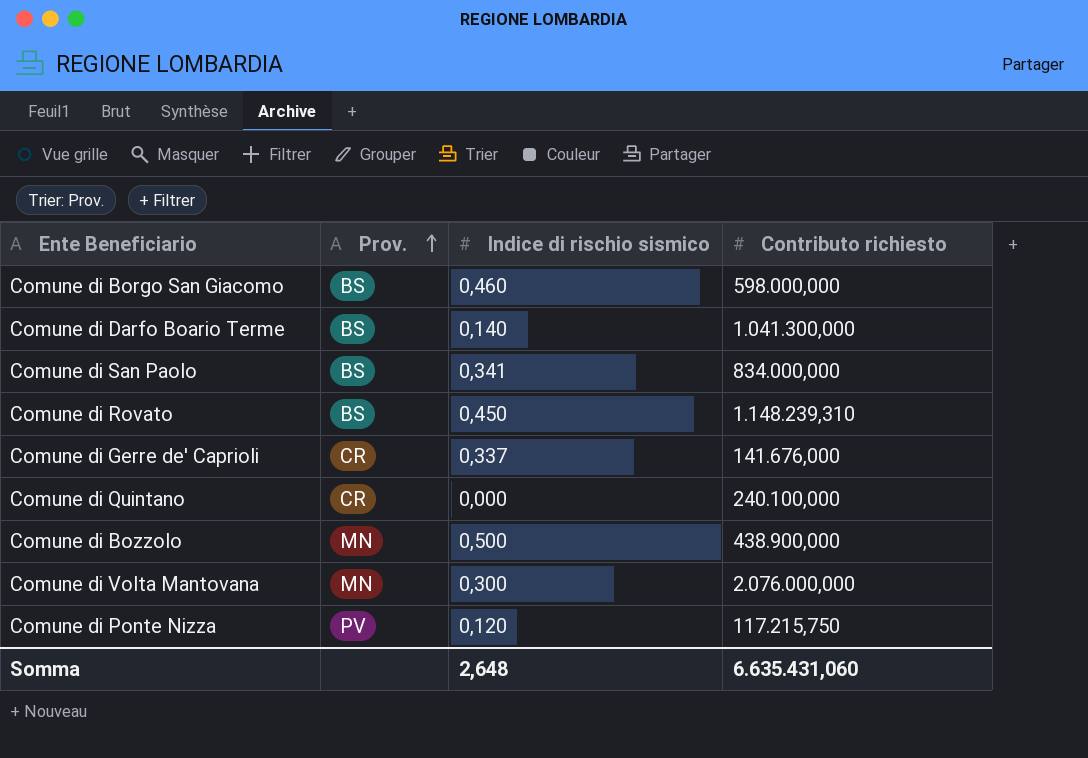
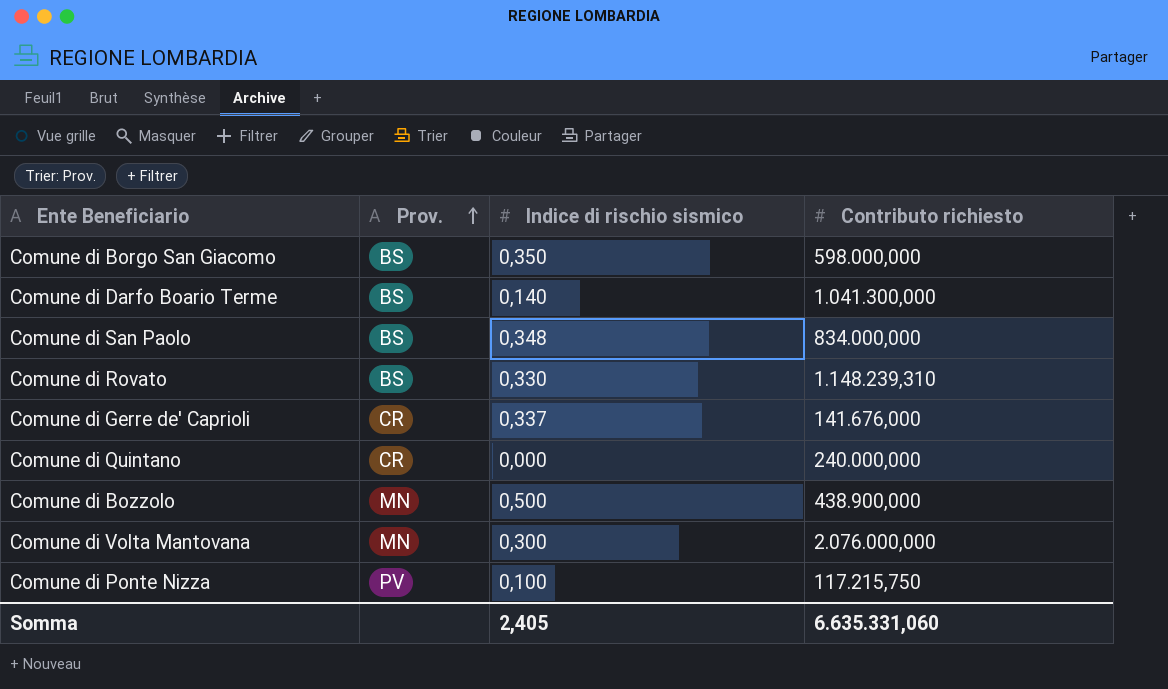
Comune di Borgo San Giacomo | Indice di rischio sismico: 0,460 -> 0,350
Comune di San Paolo | Indice di rischio sismico: 0,341 -> 0,348
Comune di Rovato | Indice di rischio sismico: 0,450 -> 0,330
Comune di Quintano | Contributo richiesto: 240.100,000 -> 240.000,000
Comune di Ponte Nizza | Indice di rischio sismico: 0,120 -> 0,100
Somma | Indice di rischio sismico: 2,648 -> 2,405
Somma | Contributo richiesto: 6.635.431,060 -> 6.635.331,060

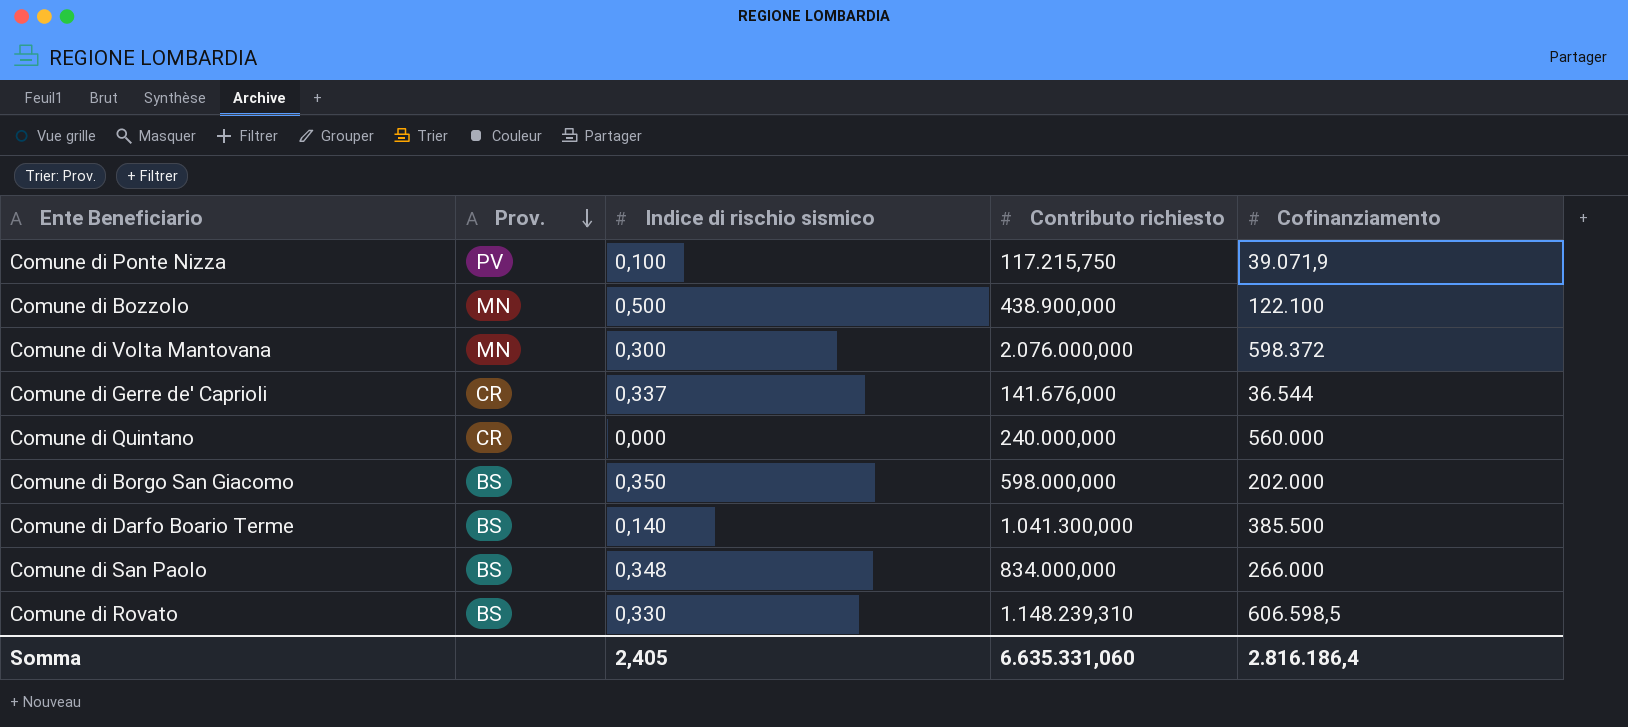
row order: Prov. ascending -> Prov. descending
column Cofinanziamento | position: none -> 5

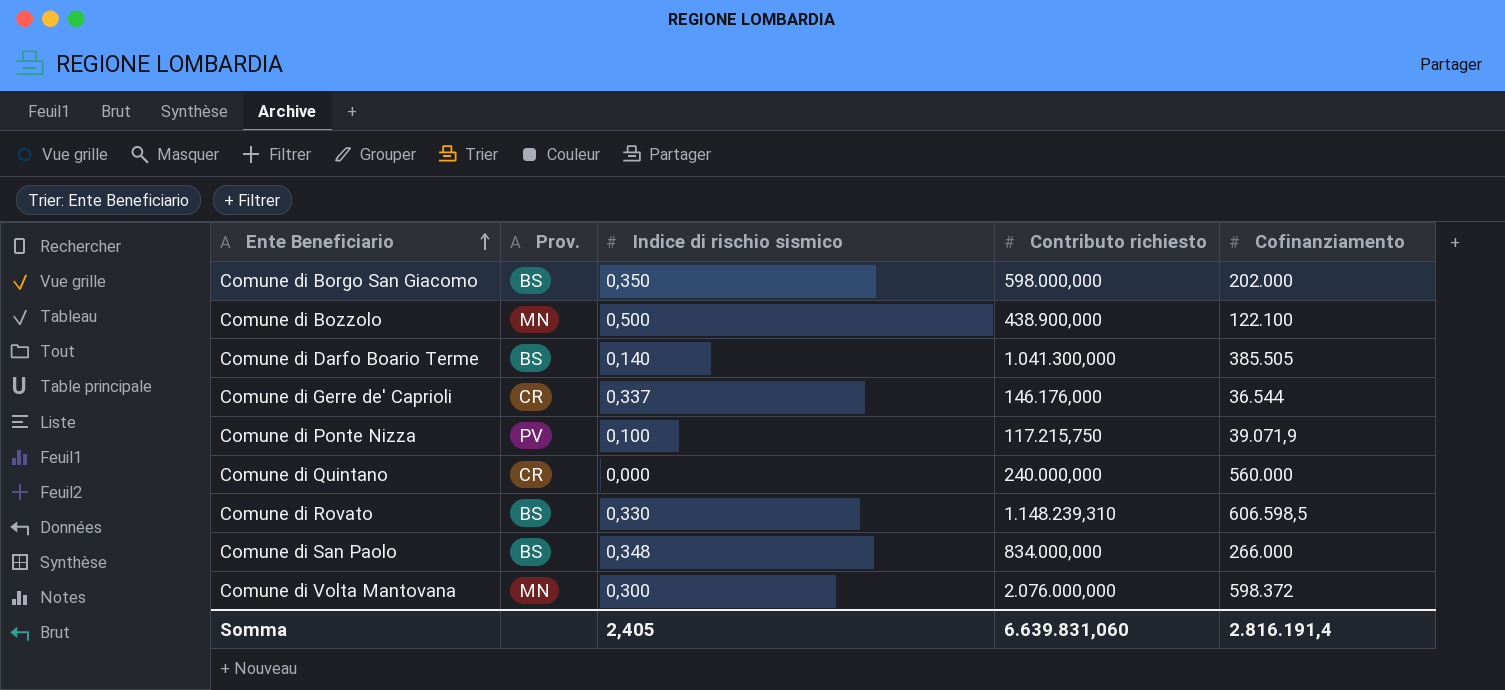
row order: Prov. descending -> Ente Beneficiario ascending
Comune di Darfo Boario Terme | Cofinanziamento: 385.500 -> 385.505
Comune di Gerre de' Caprioli | Contributo richiesto: 141.676,000 -> 146.176,000
Somma | Contributo richiesto: 6.635.331,060 -> 6.639.831,060
Somma | Cofinanziamento: 2.816.186,4 -> 2.816.191,4

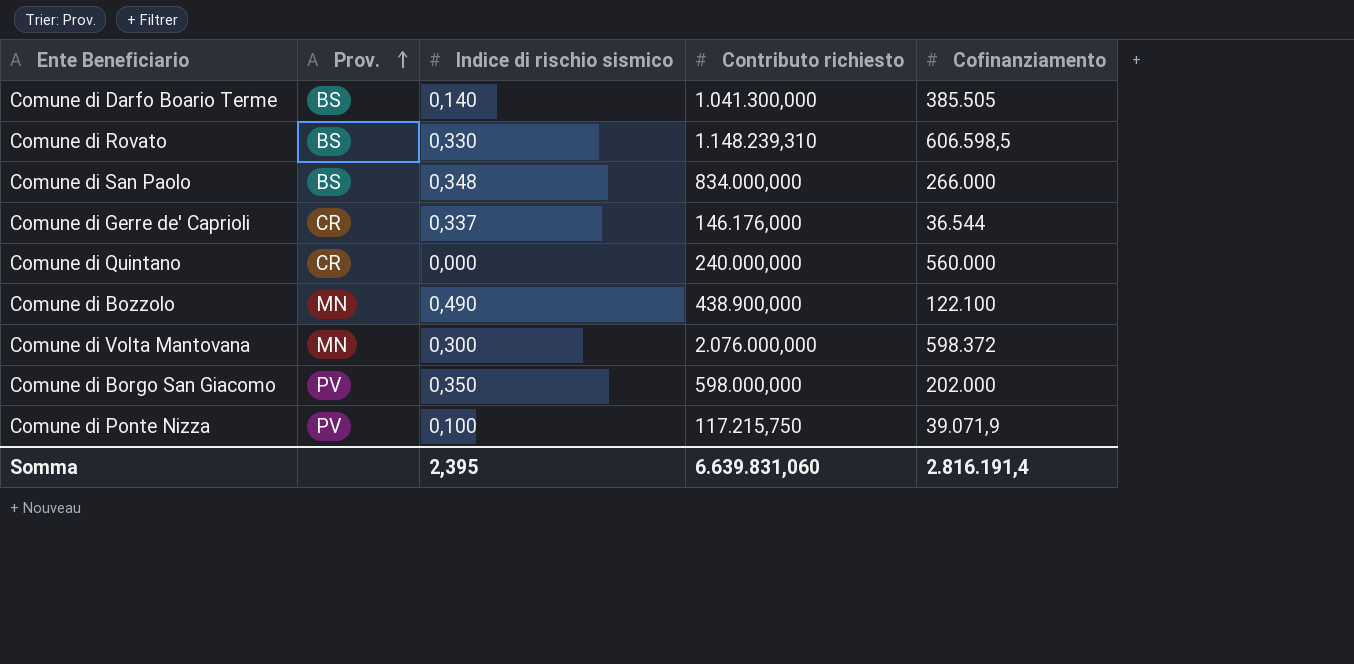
row order: Ente Beneficiario ascending -> Prov. ascending
Comune di Bozzolo | Indice di rischio sismico: 0,500 -> 0,490
Comune di Borgo San Giacomo | Prov.: BS -> PV
Somma | Indice di rischio sismico: 2,405 -> 2,395

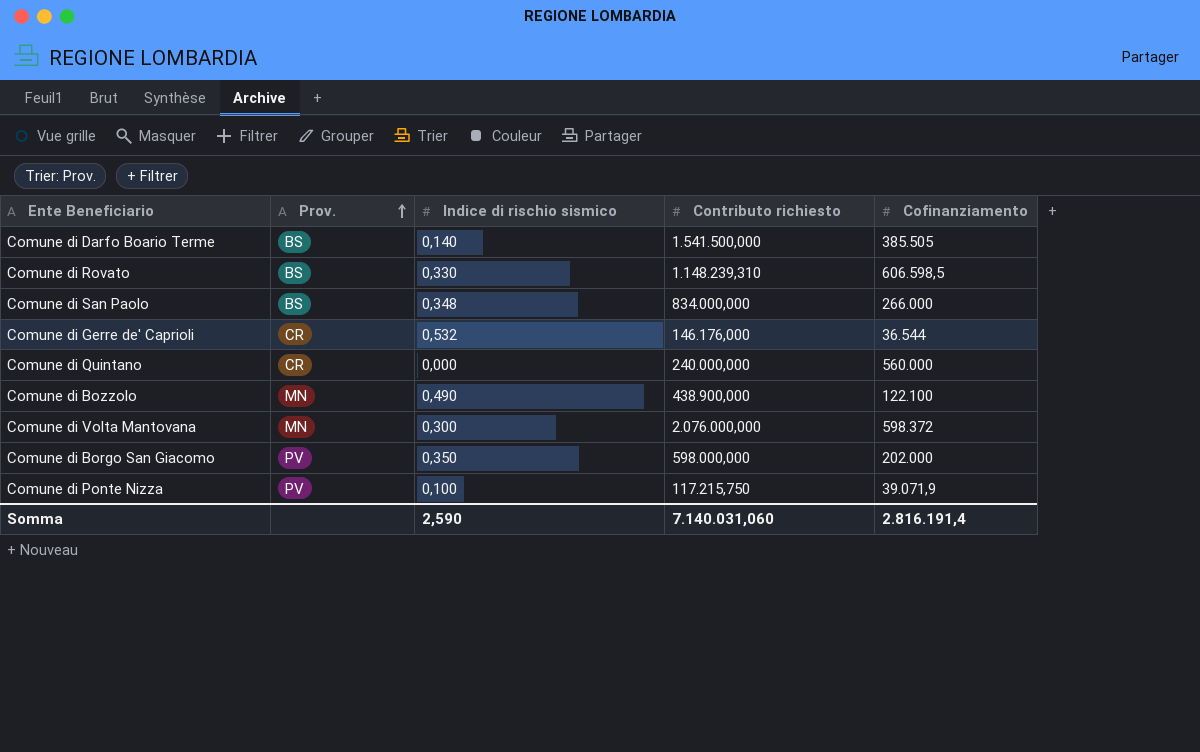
Comune di Darfo Boario Terme | Contributo richiesto: 1.041.300,000 -> 1.541.500,000
Comune di Gerre de' Caprioli | Indice di rischio sismico: 0,337 -> 0,532
Somma | Indice di rischio sismico: 2,395 -> 2,590
Somma | Contributo richiesto: 6.639.831,060 -> 7.140.031,060

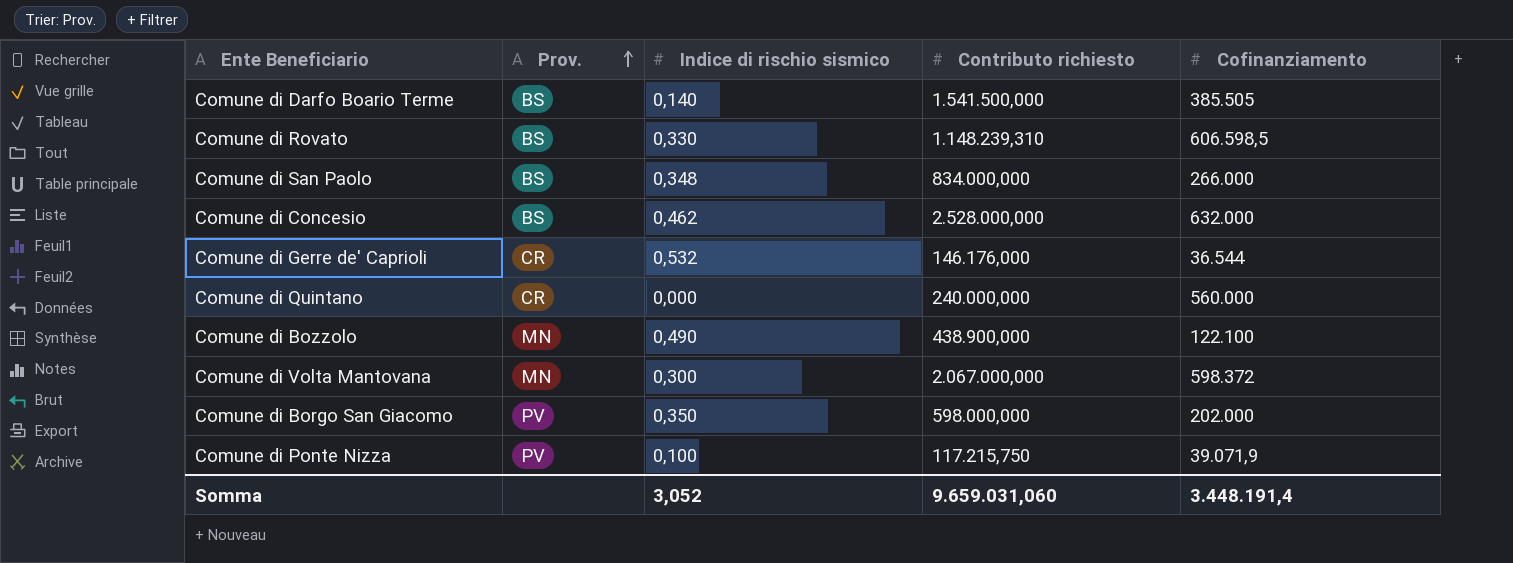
row Comune di Concesio: none -> BS | 0,462 | 2.528.000,000 | 632.000
Comune di Volta Mantovana | Contributo richiesto: 2.076.000,000 -> 2.067.000,000
Somma | Indice di rischio sismico: 2,590 -> 3,052
Somma | Contributo richiesto: 7.140.031,060 -> 9.659.031,060
Somma | Cofinanziamento: 2.816.191,4 -> 3.448.191,4

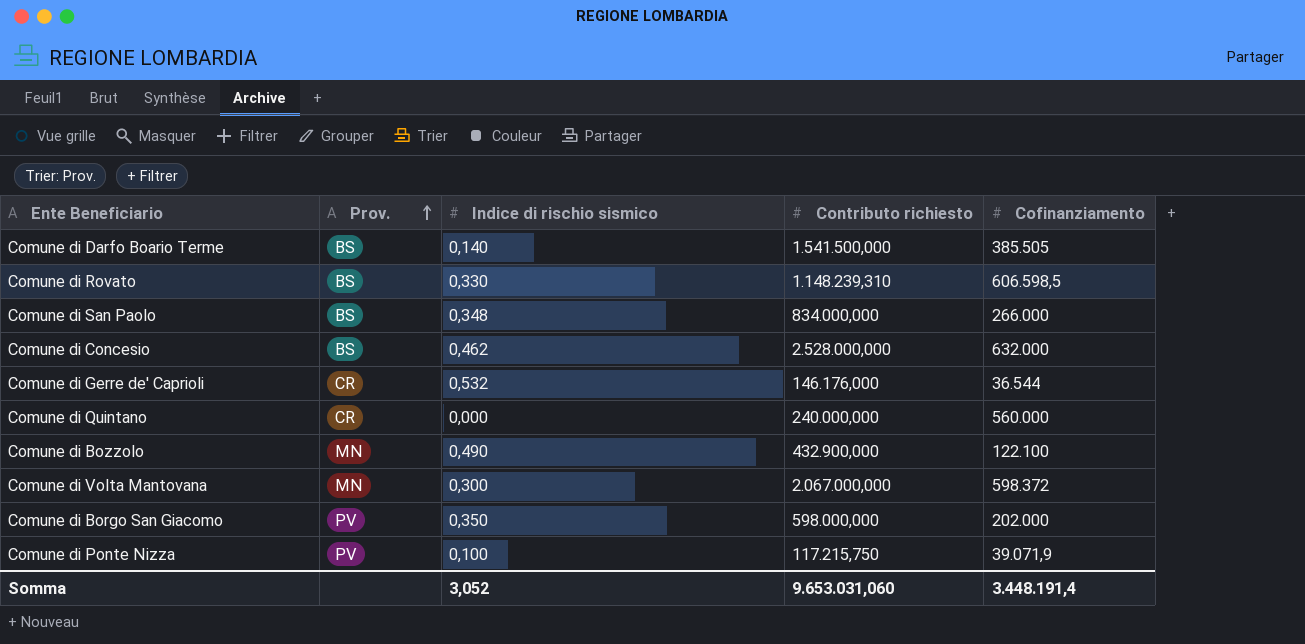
Comune di Bozzolo | Contributo richiesto: 438.900,000 -> 432.900,000
Somma | Contributo richiesto: 9.659.031,060 -> 9.653.031,060

